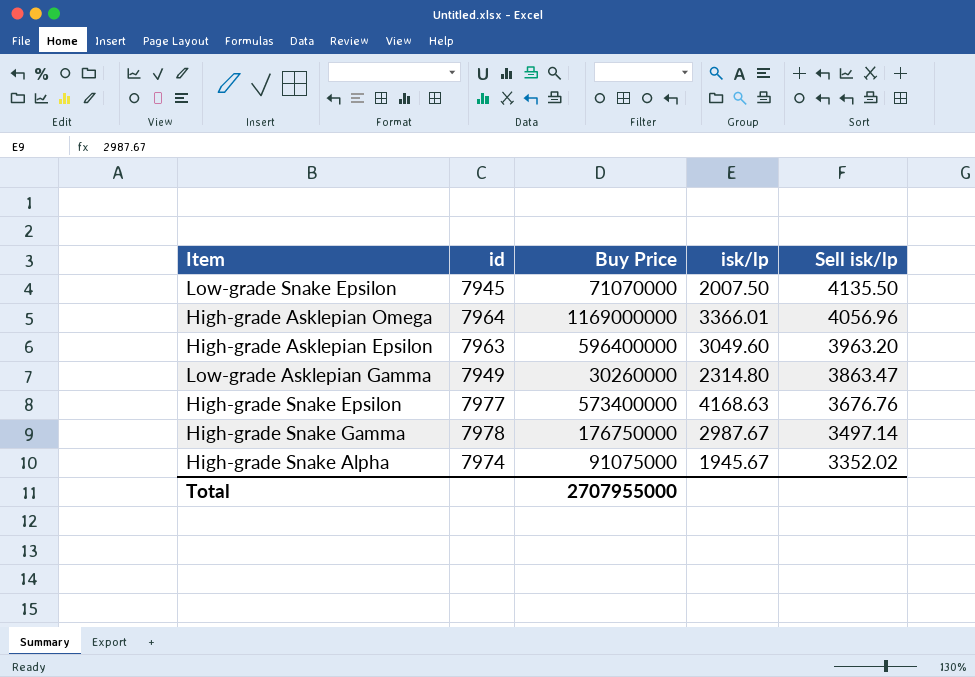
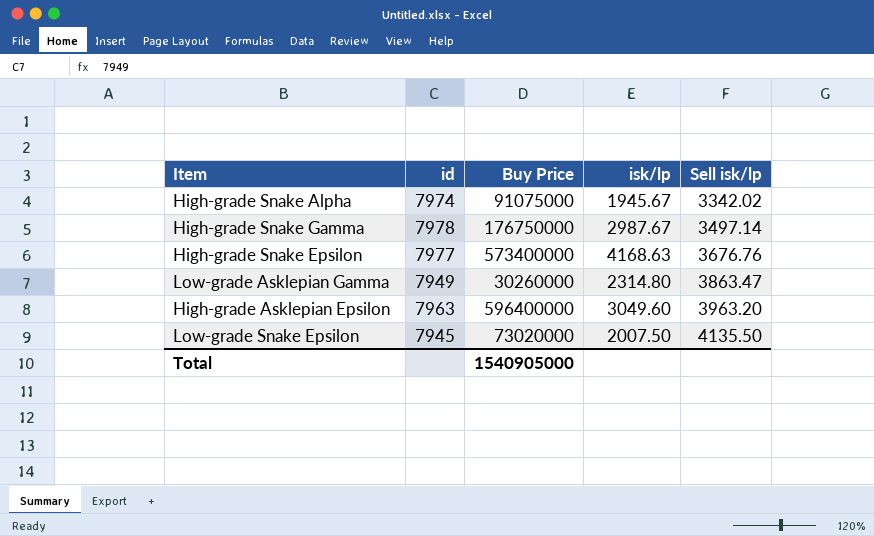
row order: Sell isk/lp descending -> Sell isk/lp ascending
row High-grade Asklepian Omega: 7964 | 1169000000 | 3366.01 | 4056.96 -> none
High-grade Snake Alpha | Sell isk/lp: 3352.02 -> 3342.02
Low-grade Snake Epsilon | Buy Price: 71070000 -> 73020000
Total | Buy Price: 2707955000 -> 1540905000

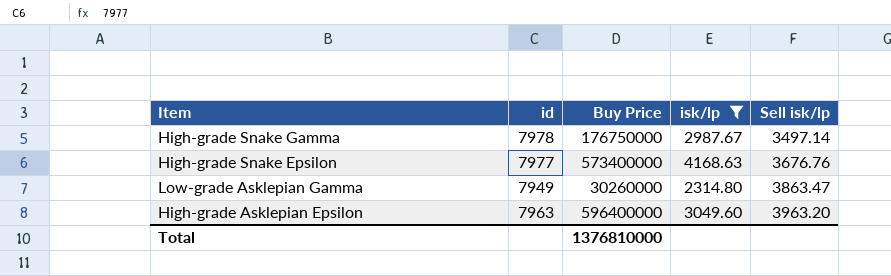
filter: none -> isk/lp >= 2314.80
Total | Buy Price: 1540905000 -> 1376810000

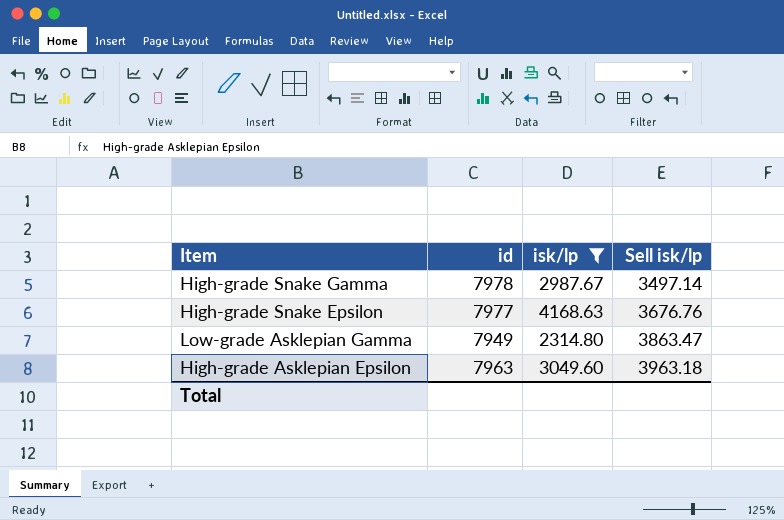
column Buy Price | position: 3 -> none
High-grade Asklepian Epsilon | Sell isk/lp: 3963.20 -> 3963.18

